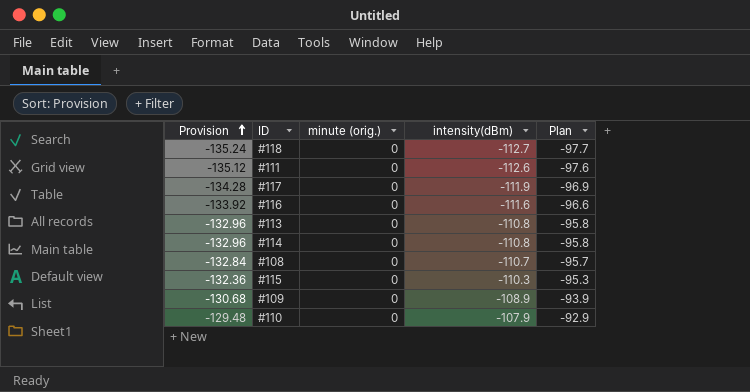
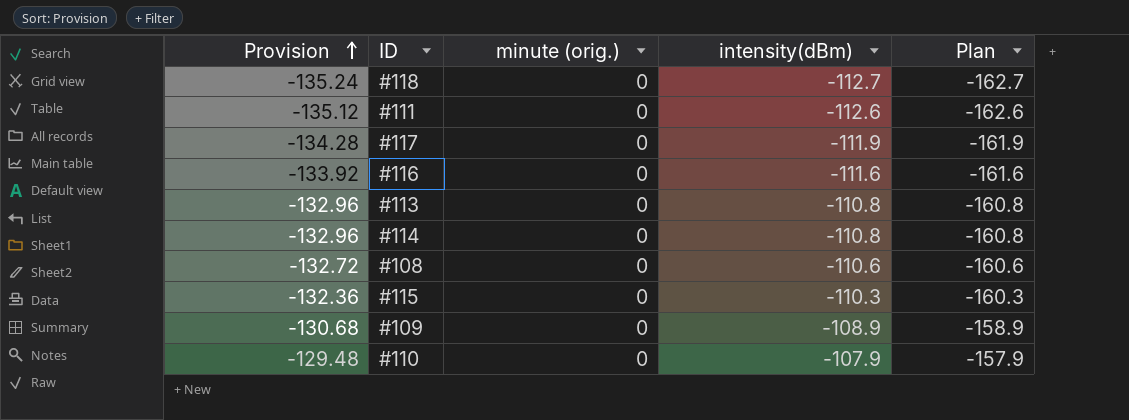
column Plan | formula: [intensity(dBm)] + 15 -> [intensity(dBm)] - 50
#108 | Provision: -132.84 -> -132.72
#108 | intensity(dBm): -110.7 -> -110.6

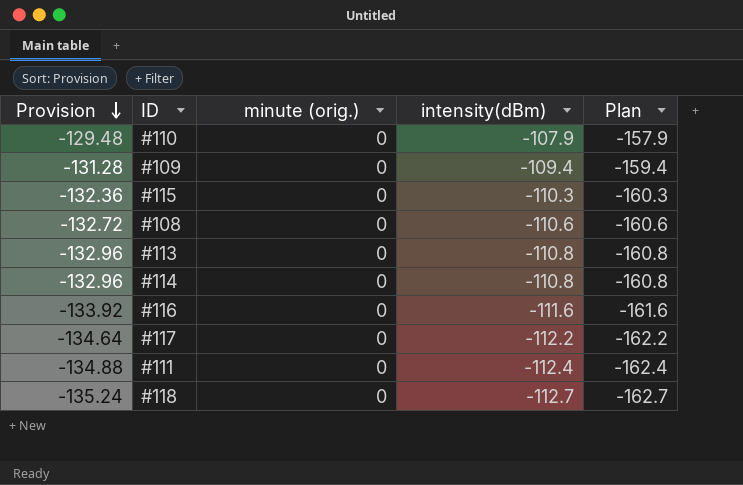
row order: Provision ascending -> Provision descending
#109 | Provision: -130.68 -> -131.28
#109 | intensity(dBm): -108.9 -> -109.4
#109 | Plan: -158.9 -> -159.4
#117 | Provision: -134.28 -> -134.64
#117 | intensity(dBm): -111.9 -> -112.2
#117 | Plan: -161.9 -> -162.2
#111 | Provision: -135.12 -> -134.88
#111 | intensity(dBm): -112.6 -> -112.4
#111 | Plan: -162.6 -> -162.4

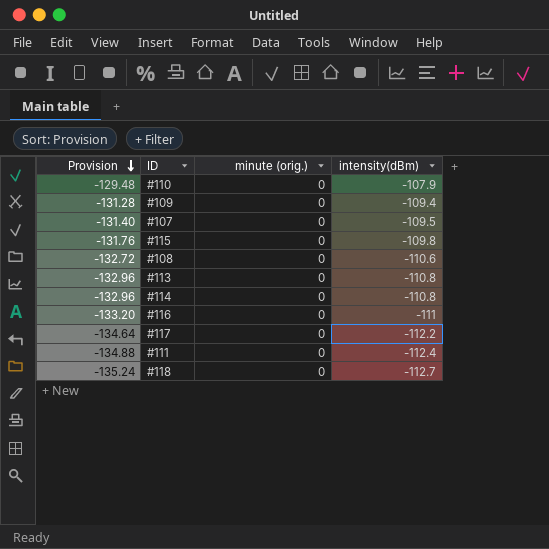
column Plan | formula: [intensity(dBm)] - 50 -> none
row #107: none -> -131.40 | 0 | -109.5
#115 | Provision: -132.36 -> -131.76
#115 | intensity(dBm): -110.3 -> -109.8
#116 | Provision: -133.92 -> -133.20
#116 | intensity(dBm): -111.6 -> -111

